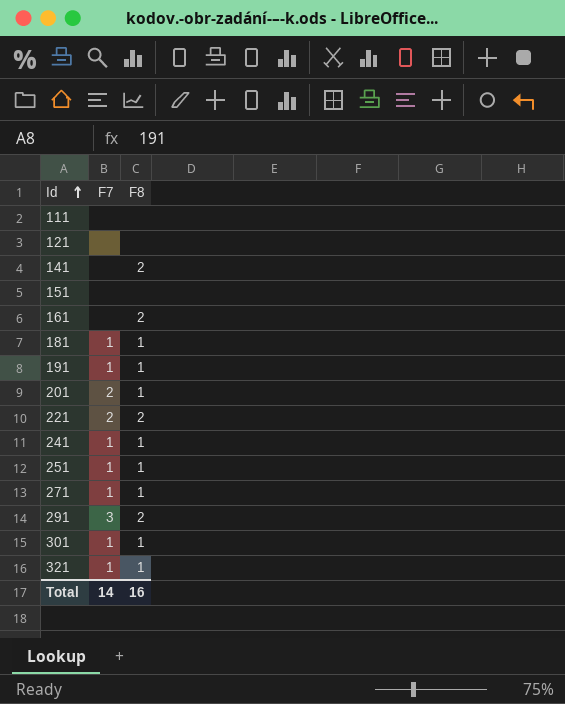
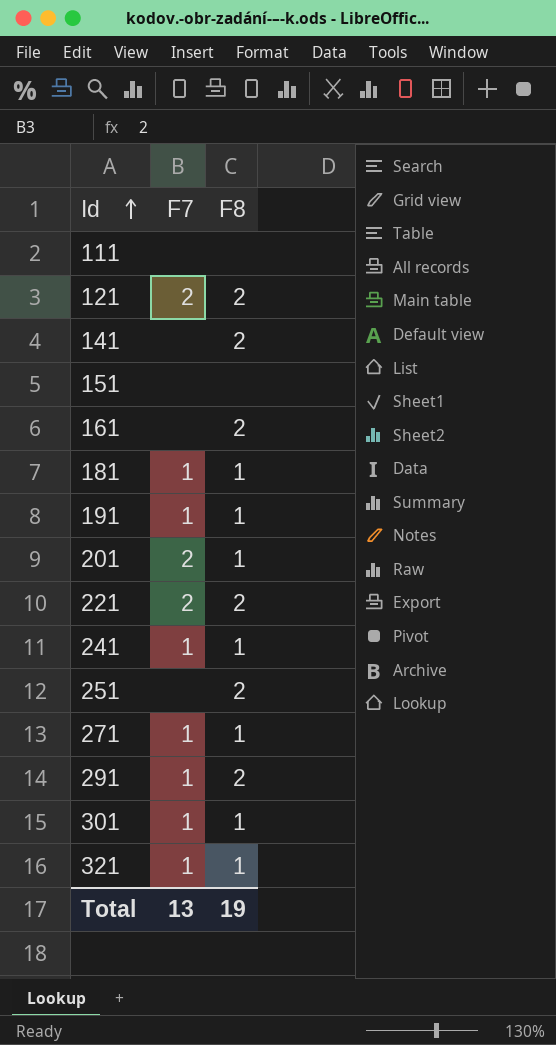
121 | F7: none -> 2
121 | F8: none -> 2
251 | F7: 1 -> none
251 | F8: 1 -> 2
291 | F7: 3 -> 1
Total | F7: 14 -> 13
Total | F8: 16 -> 19

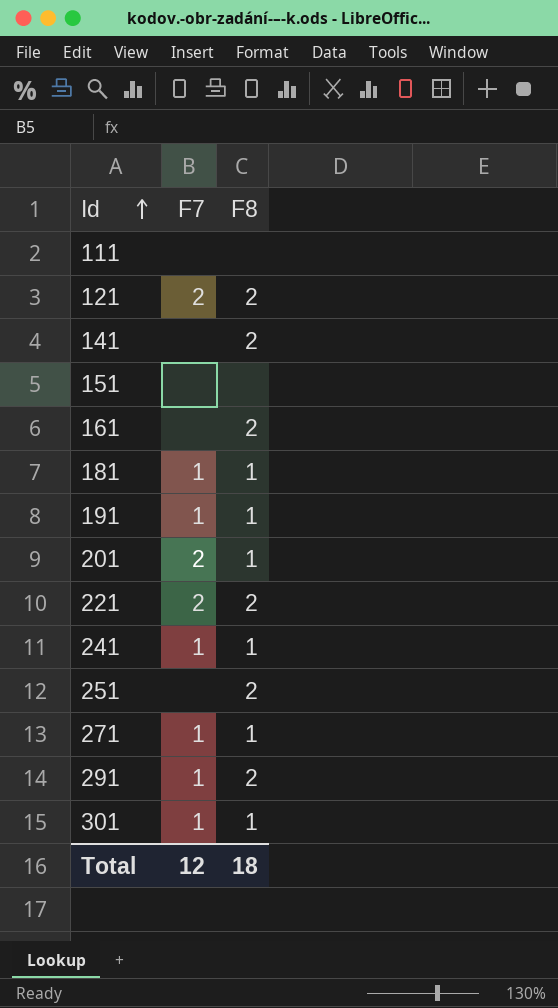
row 321: 1 | 1 -> none
Total | F7: 13 -> 12
Total | F8: 19 -> 18

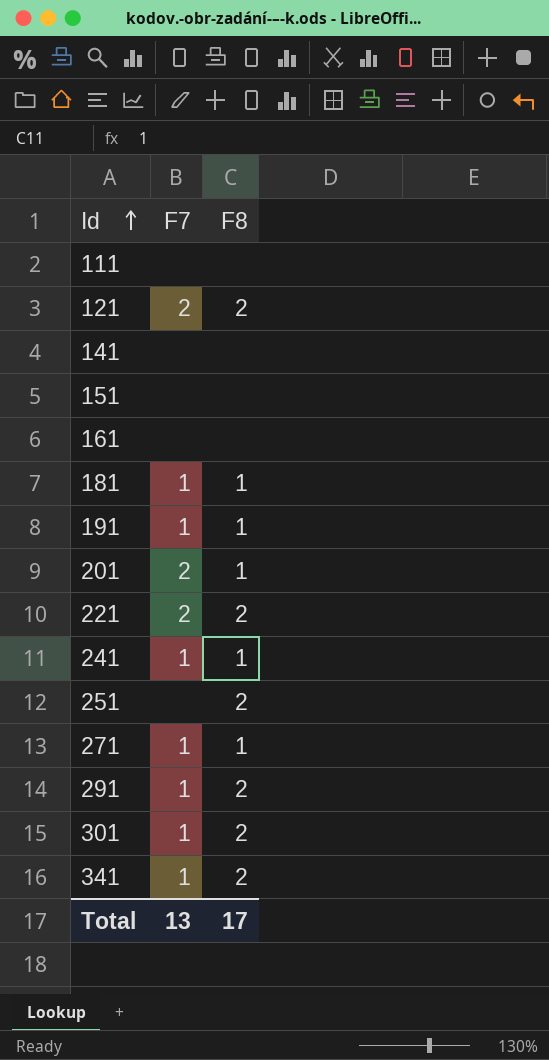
141 | F8: 2 -> none
161 | F8: 2 -> none
301 | F8: 1 -> 2
row 341: none -> 1 | 2
Total | F7: 12 -> 13
Total | F8: 18 -> 17

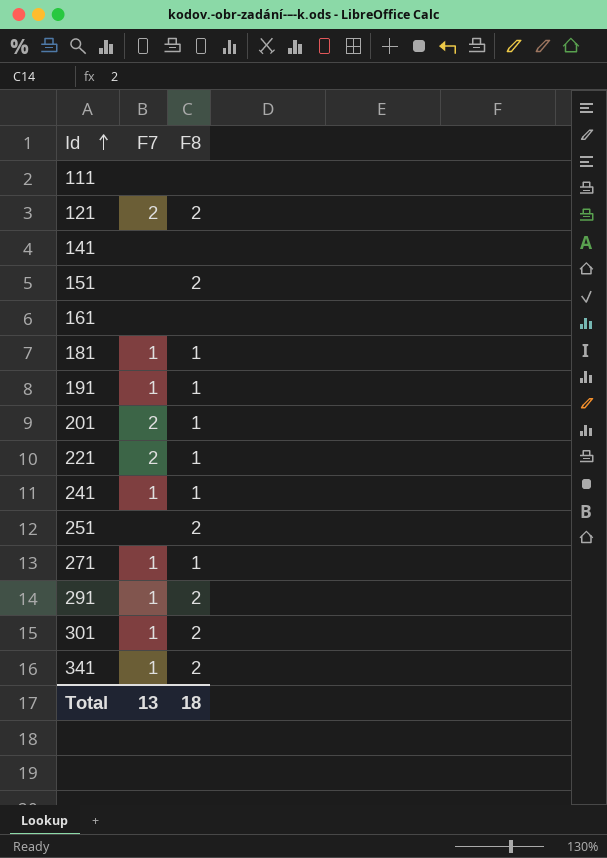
151 | F8: none -> 2
221 | F8: 2 -> 1
Total | F8: 17 -> 18

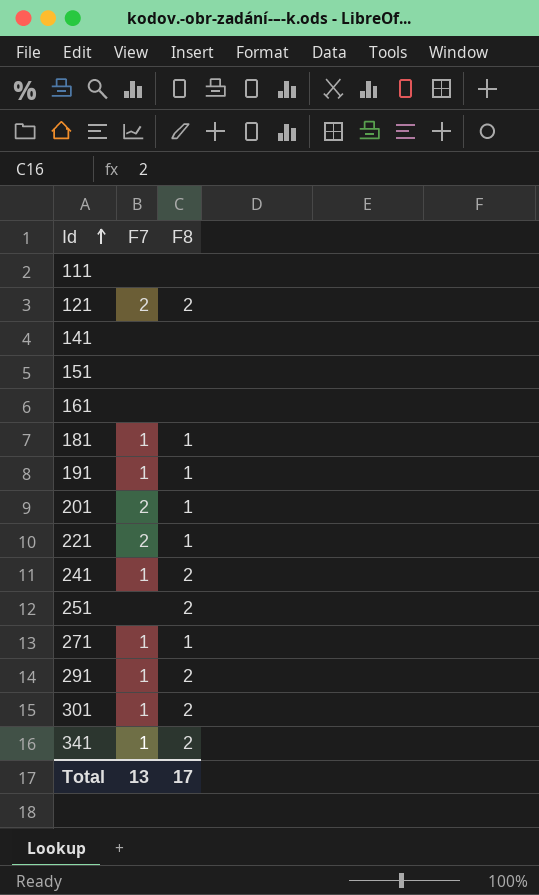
151 | F8: 2 -> none
241 | F8: 1 -> 2
Total | F8: 18 -> 17

